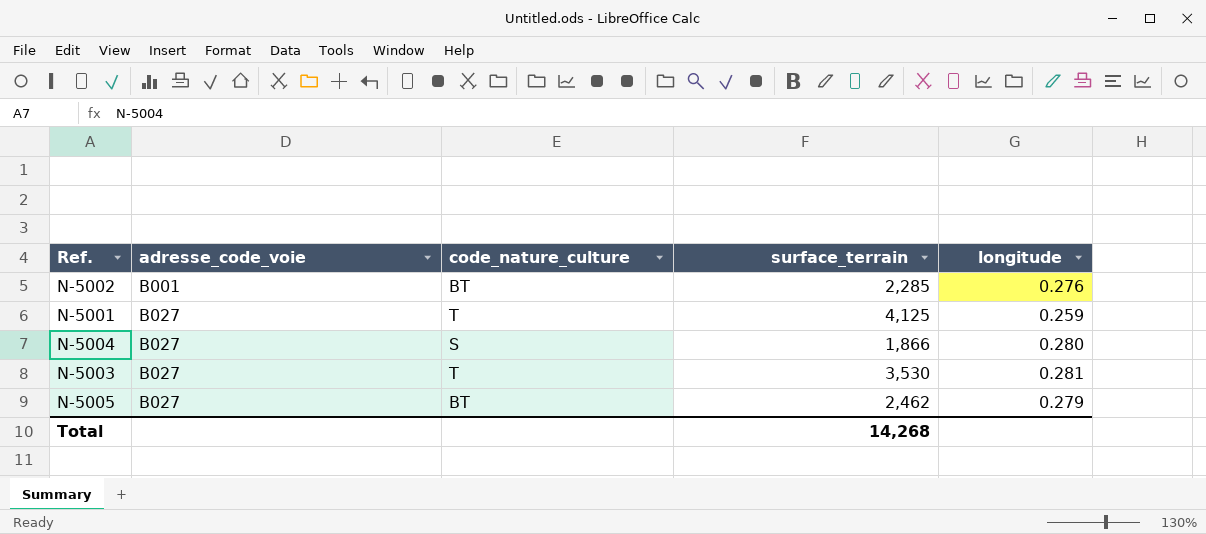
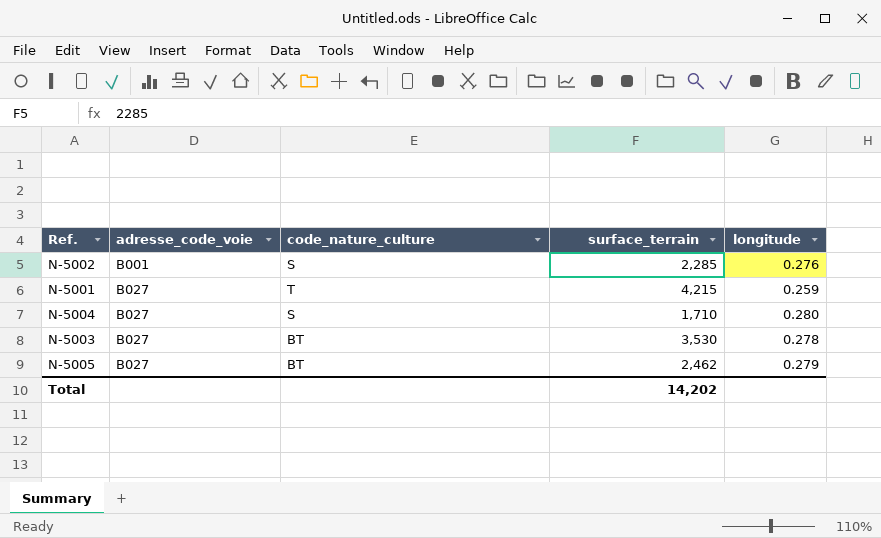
N-5002 | code_nature_culture: BT -> S
N-5001 | surface_terrain: 4,125 -> 4,215
N-5004 | surface_terrain: 1,866 -> 1,710
N-5003 | code_nature_culture: T -> BT
N-5003 | longitude: 0.281 -> 0.278
Total | surface_terrain: 14,268 -> 14,202

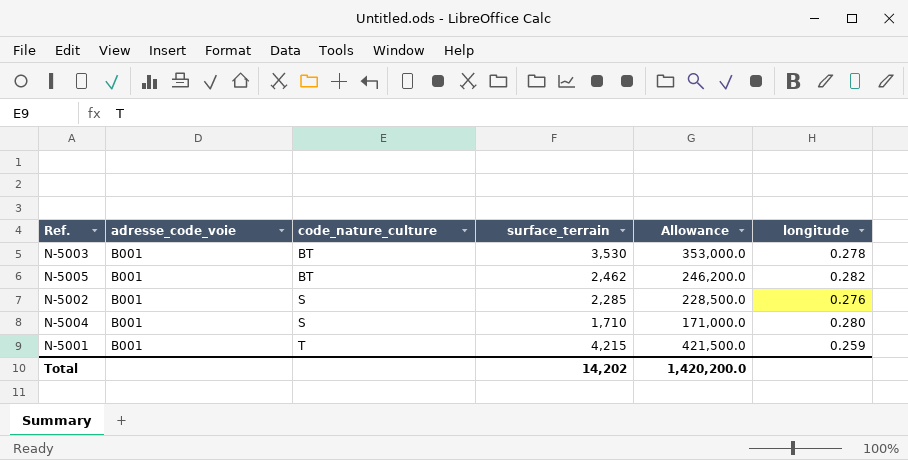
row order: adresse_code_voie ascending -> code_nature_culture ascending
column Allowance | formula: none -> [surface_terrain] * 100
N-5003 | adresse_code_voie: B027 -> B001
N-5005 | adresse_code_voie: B027 -> B001
N-5005 | longitude: 0.279 -> 0.282
N-5004 | adresse_code_voie: B027 -> B001
N-5001 | adresse_code_voie: B027 -> B001

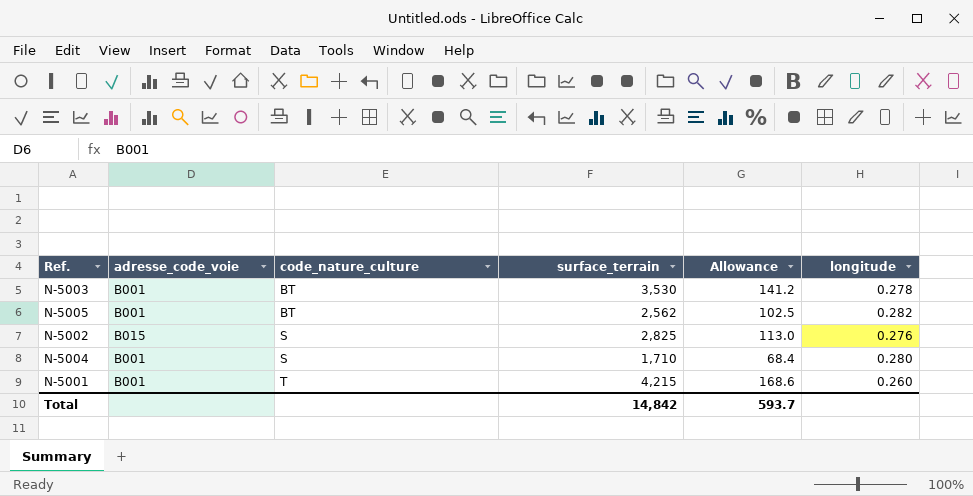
column Allowance | formula: [surface_terrain] * 100 -> [surface_terrain] * 0.04
N-5005 | surface_terrain: 2,462 -> 2,562
N-5002 | adresse_code_voie: B001 -> B015
N-5002 | surface_terrain: 2,285 -> 2,825
N-5001 | longitude: 0.259 -> 0.260
Total | surface_terrain: 14,202 -> 14,842
Total | Allowance: 1,420,200.0 -> 593.7

